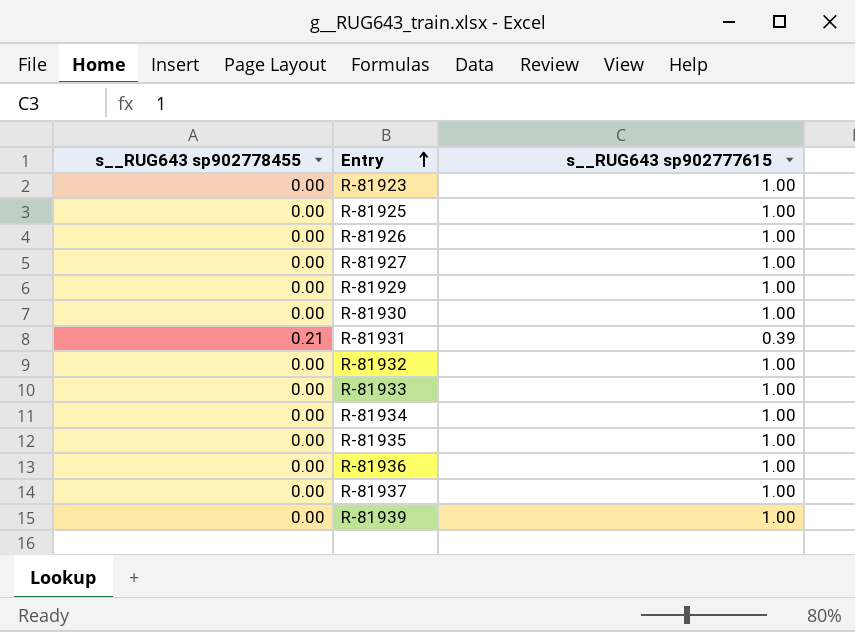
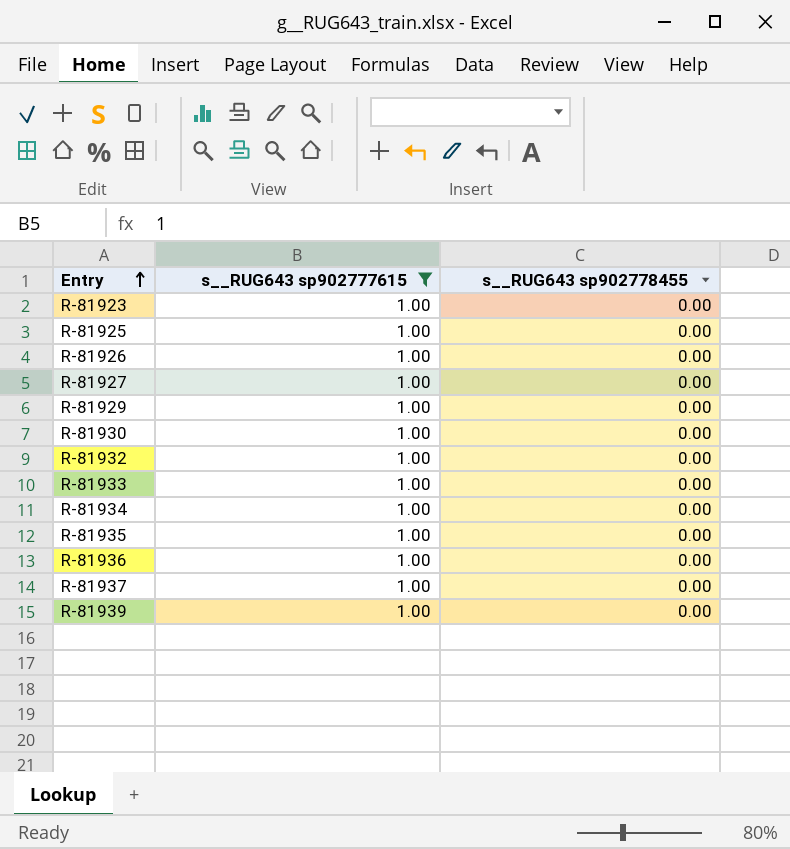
filter: none -> s__RUG643 sp902777615 = 1.00
column s__RUG643 sp902778455 | position: 1 -> 3

